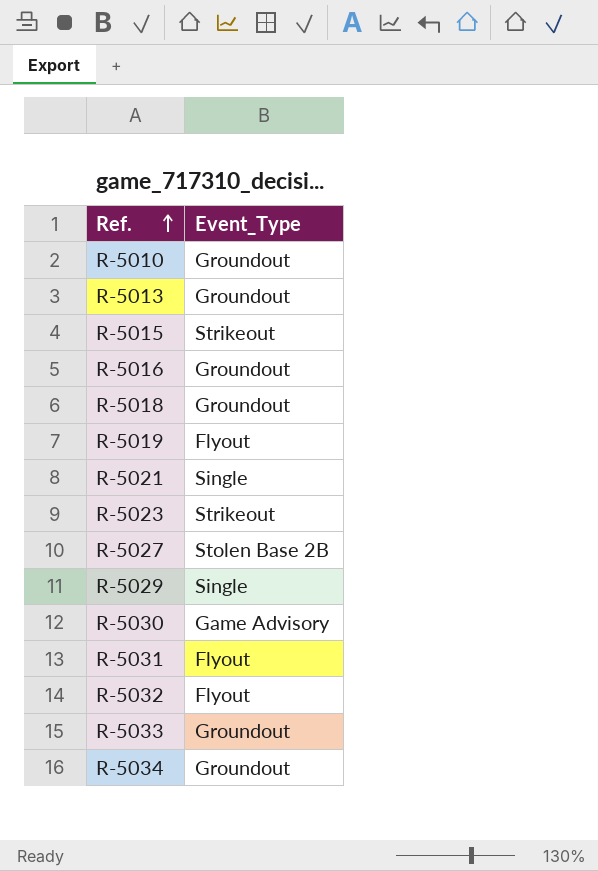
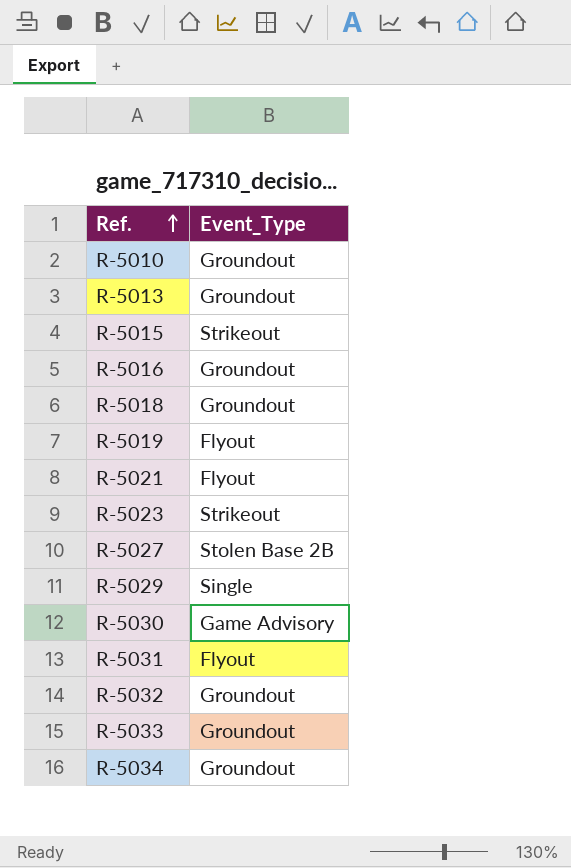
R-5021 | Event_Type: Single -> Flyout
R-5032 | Event_Type: Flyout -> Groundout

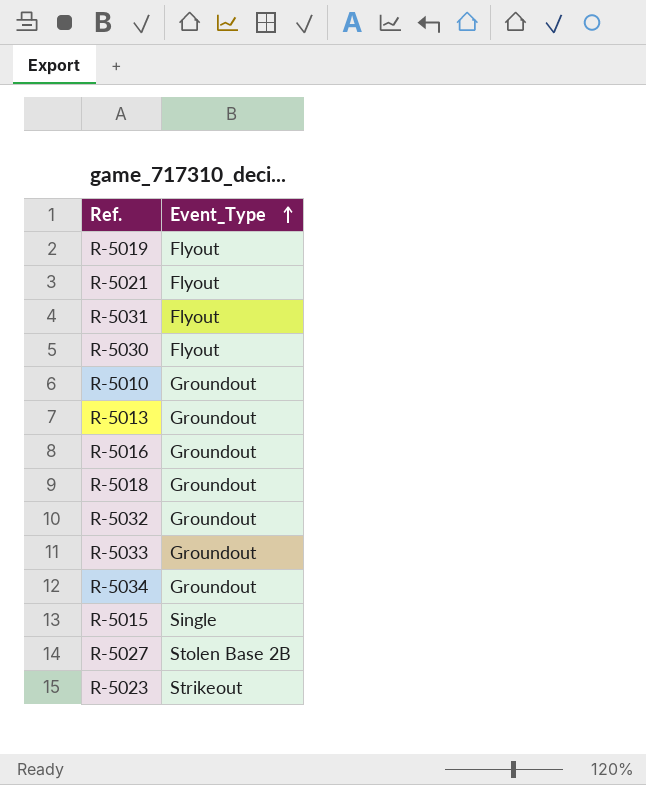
row order: Ref. ascending -> Event_Type ascending
row R-5029: Single -> none
R-5030 | Event_Type: Game Advisory -> Flyout
R-5015 | Event_Type: Strikeout -> Single

